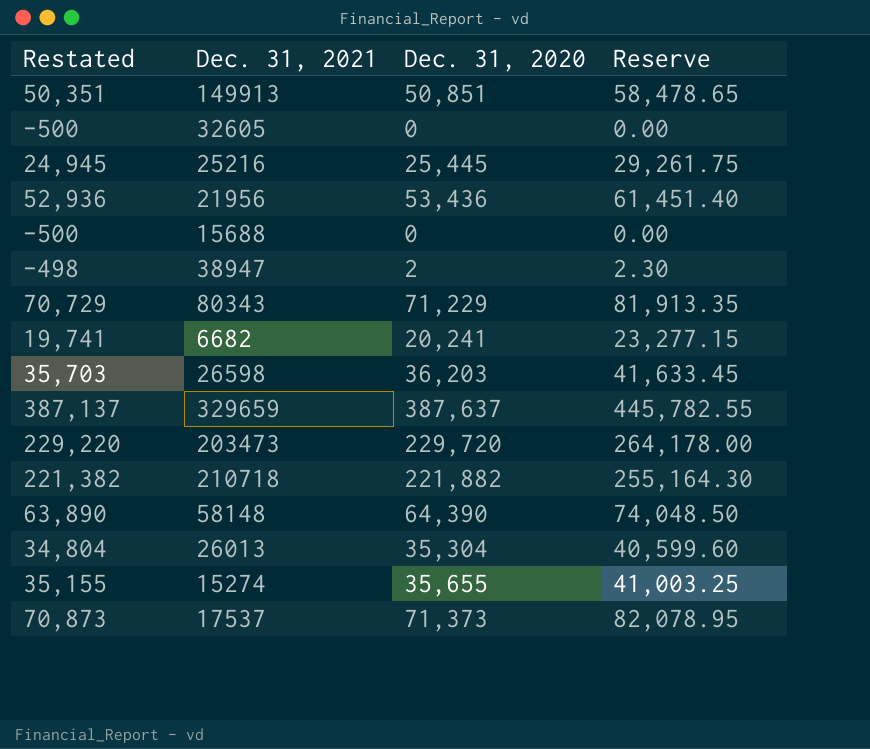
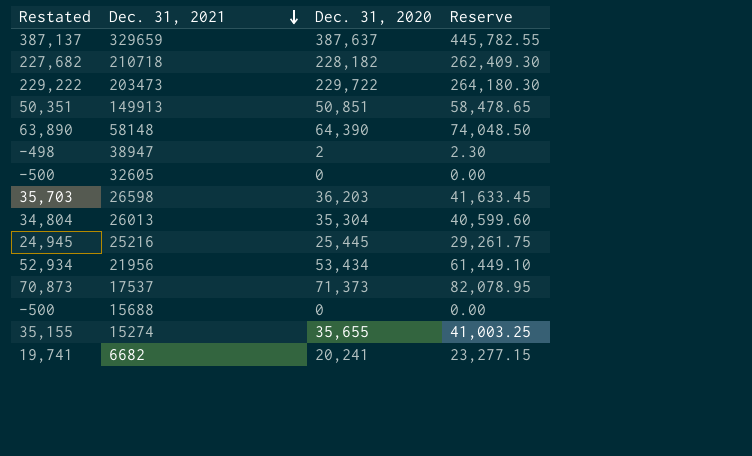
row order: none -> Dec. 31, 2021 descending
row 80343: 70,729 | 71,229 | 81,913.35 -> none
210718 | Restated: 221,382 -> 227,682
210718 | Dec. 31, 2020: 221,882 -> 228,182
210718 | Reserve: 255,164.30 -> 262,409.30
203473 | Restated: 229,220 -> 229,222
203473 | Dec. 31, 2020: 229,720 -> 229,722
203473 | Reserve: 264,178.00 -> 264,180.30
21956 | Restated: 52,936 -> 52,934
21956 | Dec. 31, 2020: 53,436 -> 53,434
21956 | Reserve: 61,451.40 -> 61,449.10

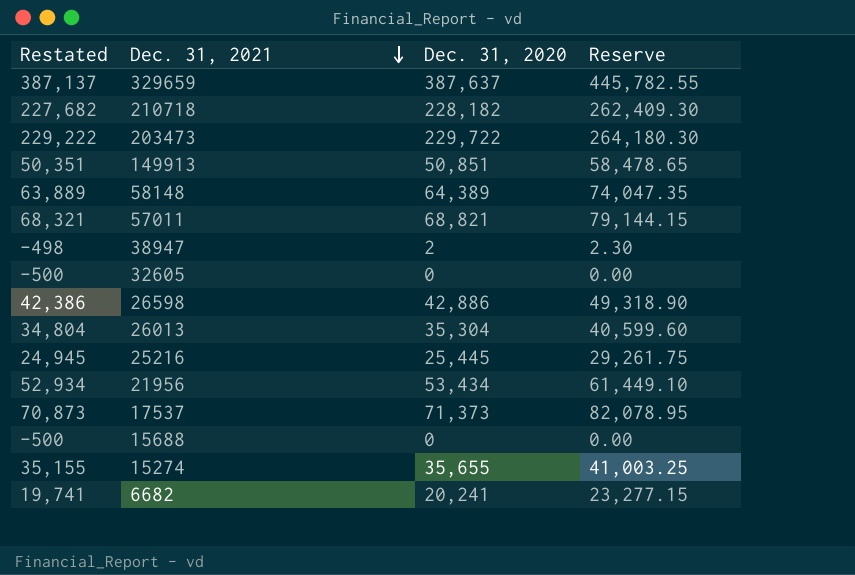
58148 | Restated: 63,890 -> 63,889
58148 | Dec. 31, 2020: 64,390 -> 64,389
58148 | Reserve: 74,048.50 -> 74,047.35
row 57011: none -> 68,321 | 68,821 | 79,144.15
26598 | Restated: 35,703 -> 42,386
26598 | Dec. 31, 2020: 36,203 -> 42,886
26598 | Reserve: 41,633.45 -> 49,318.90

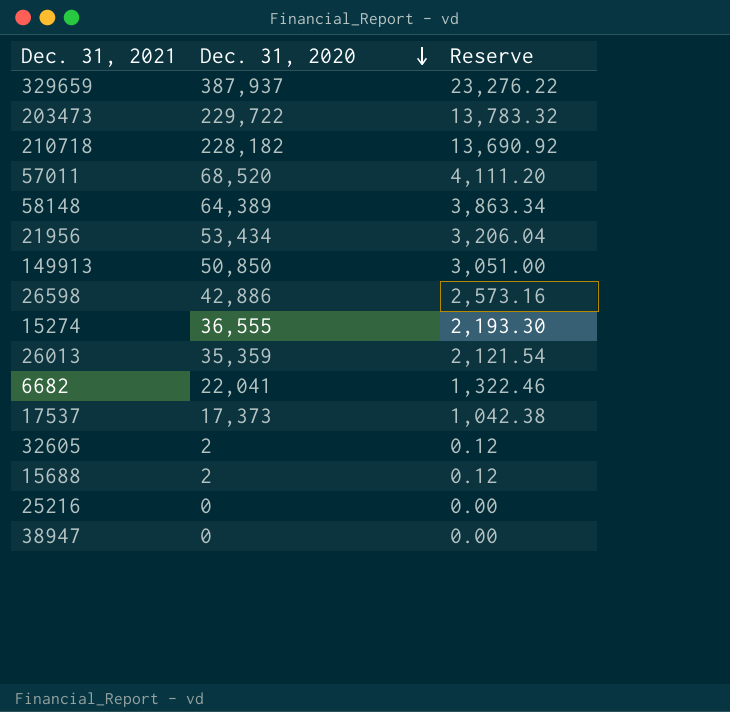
row order: Dec. 31, 2021 descending -> Dec. 31, 2020 descending
column Restated | formula: [Dec. 31, 2020] - 500 -> none
column Reserve | formula: [Dec. 31, 2020] * 1.15 -> [Dec. 31, 2020] * 0.06
329659 | Dec. 31, 2020: 387,637 -> 387,937
57011 | Dec. 31, 2020: 68,821 -> 68,520
149913 | Dec. 31, 2020: 50,851 -> 50,850
15274 | Dec. 31, 2020: 35,655 -> 36,555
26013 | Dec. 31, 2020: 35,304 -> 35,359
6682 | Dec. 31, 2020: 20,241 -> 22,041
17537 | Dec. 31, 2020: 71,373 -> 17,373
32605 | Dec. 31, 2020: 0 -> 2
15688 | Dec. 31, 2020: 0 -> 2
25216 | Dec. 31, 2020: 25,445 -> 0
38947 | Dec. 31, 2020: 2 -> 0

